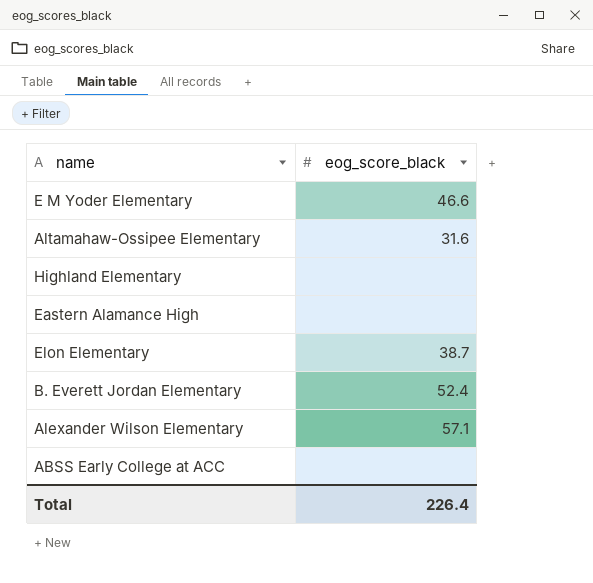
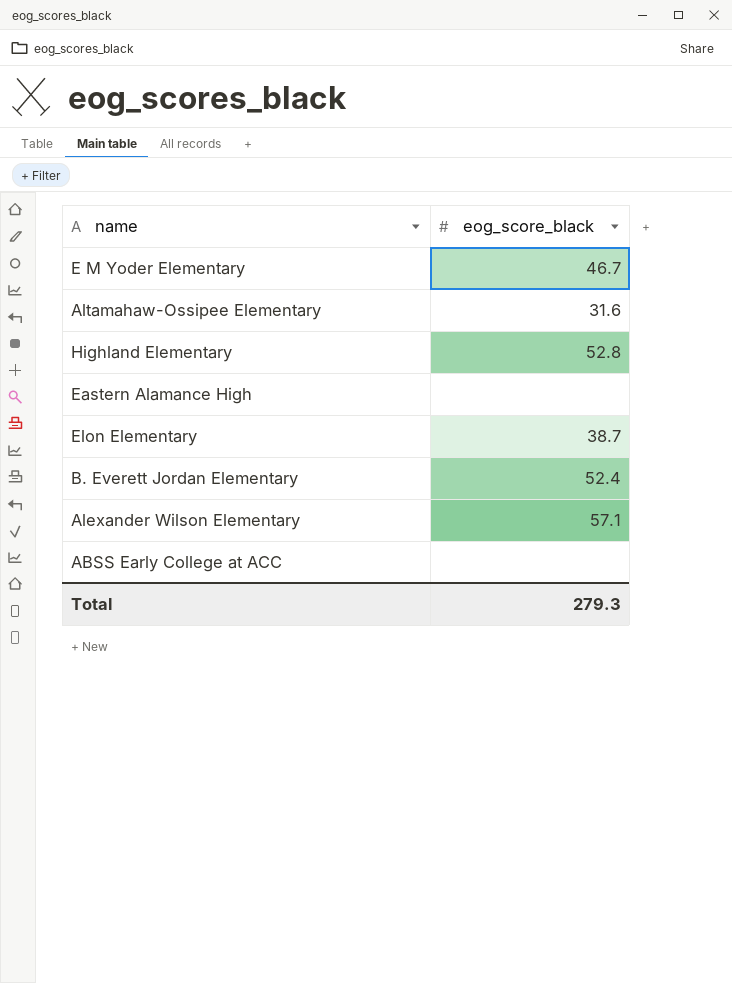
E M Yoder Elementary | eog_score_black: 46.6 -> 46.7
Highland Elementary | eog_score_black: none -> 52.8
Total | eog_score_black: 226.4 -> 279.3

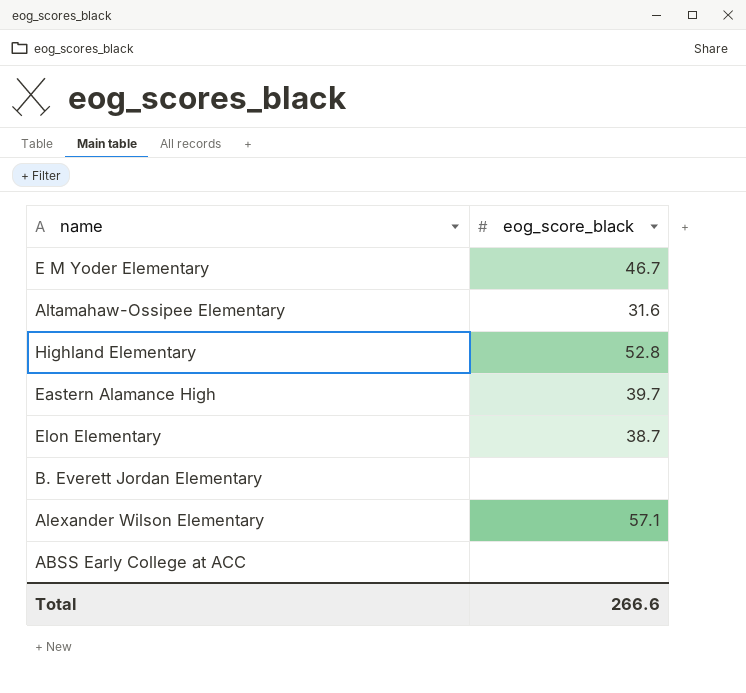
Eastern Alamance High | eog_score_black: none -> 39.7
B. Everett Jordan Elementary | eog_score_black: 52.4 -> none
Total | eog_score_black: 279.3 -> 266.6

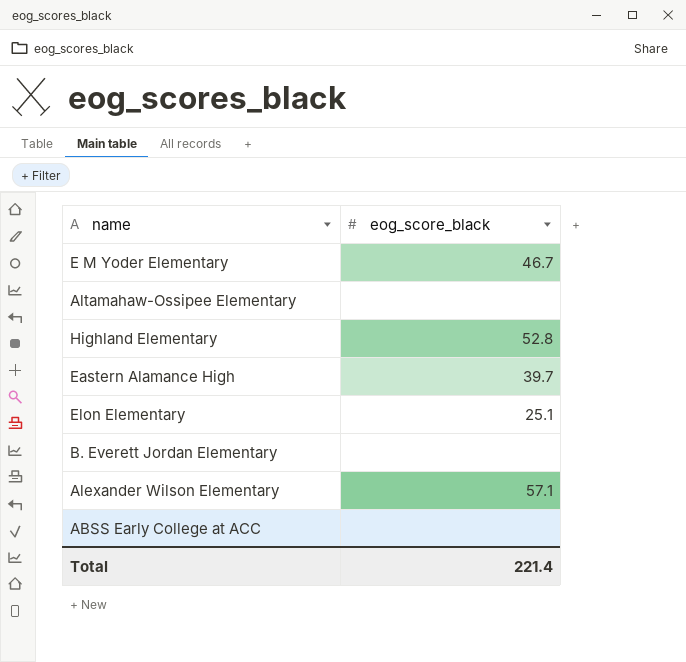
Altamahaw-Ossipee Elementary | eog_score_black: 31.6 -> none
Elon Elementary | eog_score_black: 38.7 -> 25.1
Total | eog_score_black: 266.6 -> 221.4

